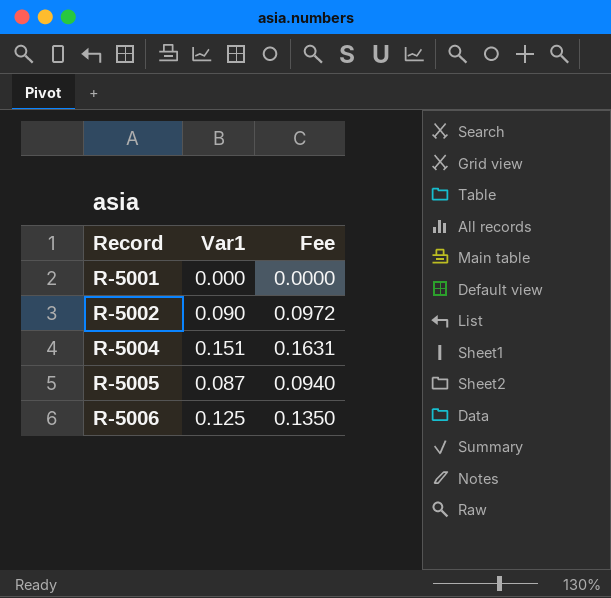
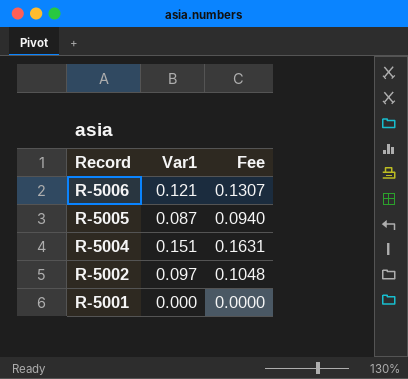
row order: Record ascending -> Record descending
R-5006 | Var1: 0.125 -> 0.121
R-5006 | Fee: 0.1350 -> 0.1307
R-5002 | Var1: 0.090 -> 0.097
R-5002 | Fee: 0.0972 -> 0.1048

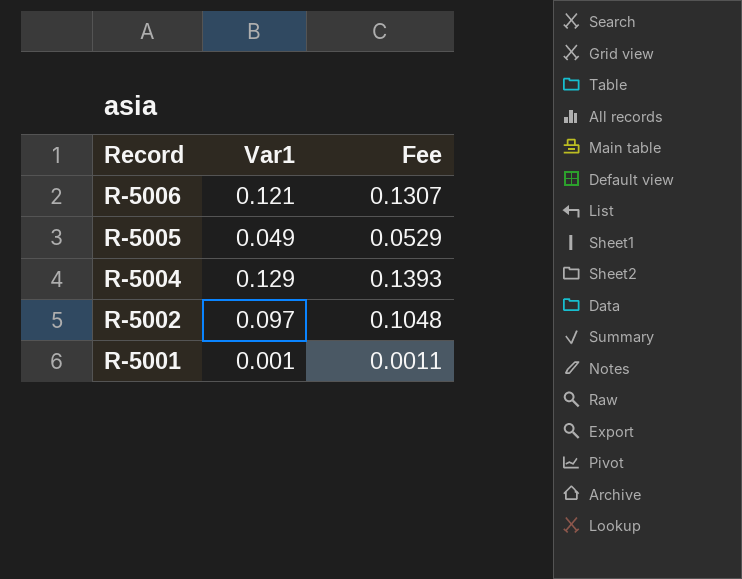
R-5005 | Var1: 0.087 -> 0.049
R-5005 | Fee: 0.0940 -> 0.0529
R-5004 | Var1: 0.151 -> 0.129
R-5004 | Fee: 0.1631 -> 0.1393
R-5001 | Var1: 0.000 -> 0.001
R-5001 | Fee: 0.0000 -> 0.0011

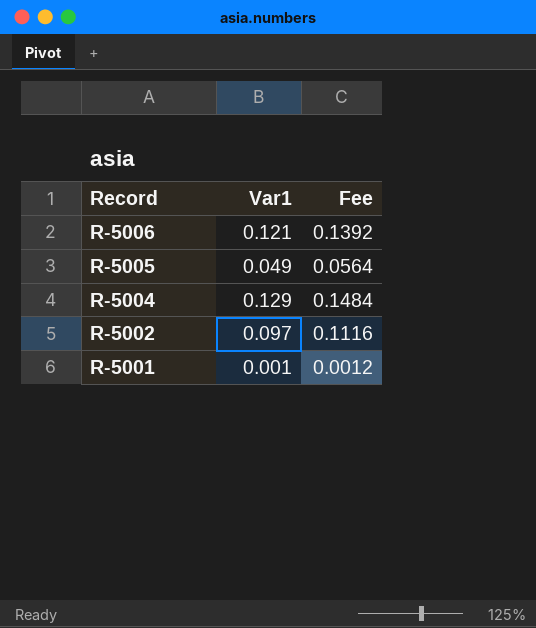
column Fee | formula: [Var1] * 1.08 -> [Var1] * 1.15

